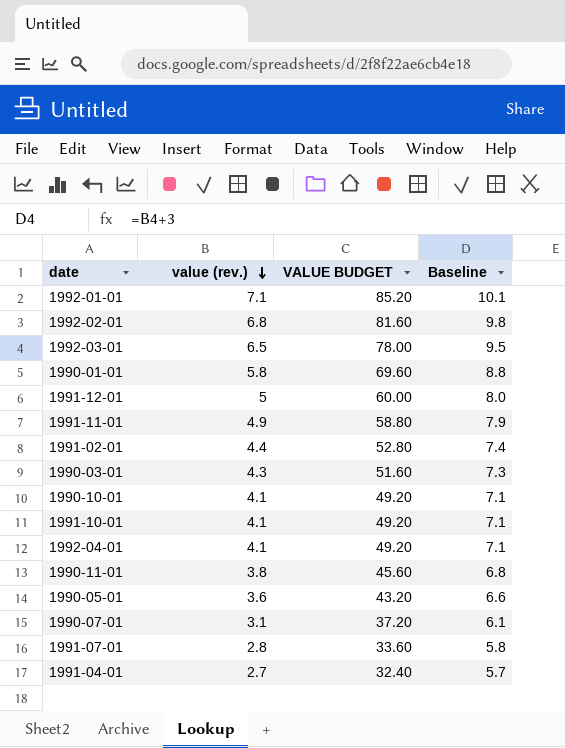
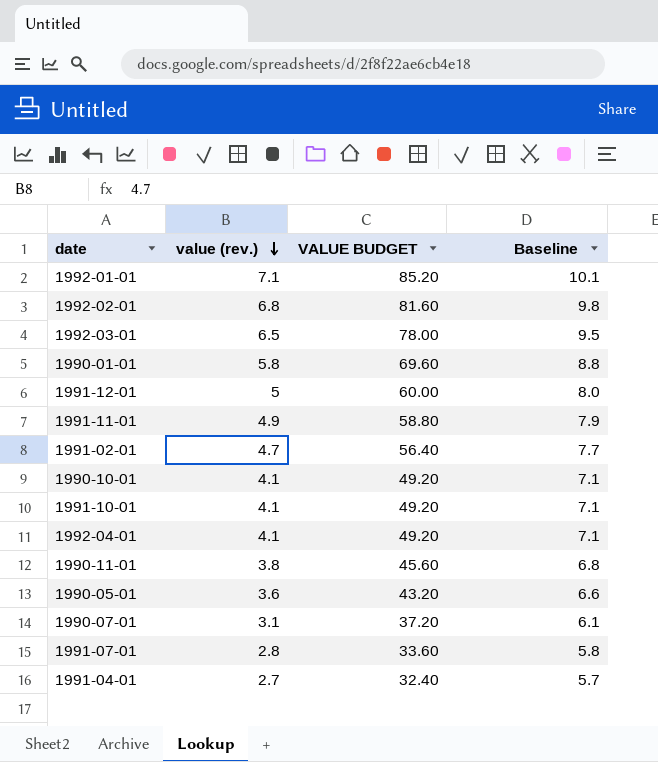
row 1990-03-01: 4.3 | 51.60 | 7.3 -> none
1991-02-01 | value (rev.): 4.4 -> 4.7
1991-02-01 | VALUE BUDGET: 52.80 -> 56.40
1991-02-01 | Baseline: 7.4 -> 7.7

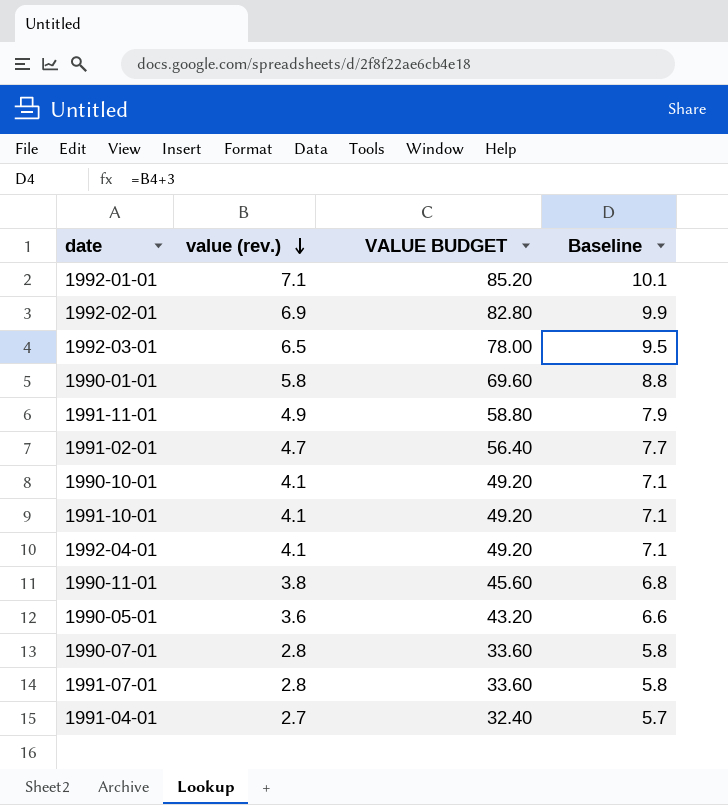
row 1991-12-01: 5 | 60.00 | 8.0 -> none
1992-02-01 | value (rev.): 6.8 -> 6.9
1992-02-01 | VALUE BUDGET: 81.60 -> 82.80
1992-02-01 | Baseline: 9.8 -> 9.9
1990-07-01 | value (rev.): 3.1 -> 2.8
1990-07-01 | VALUE BUDGET: 37.20 -> 33.60
1990-07-01 | Baseline: 6.1 -> 5.8

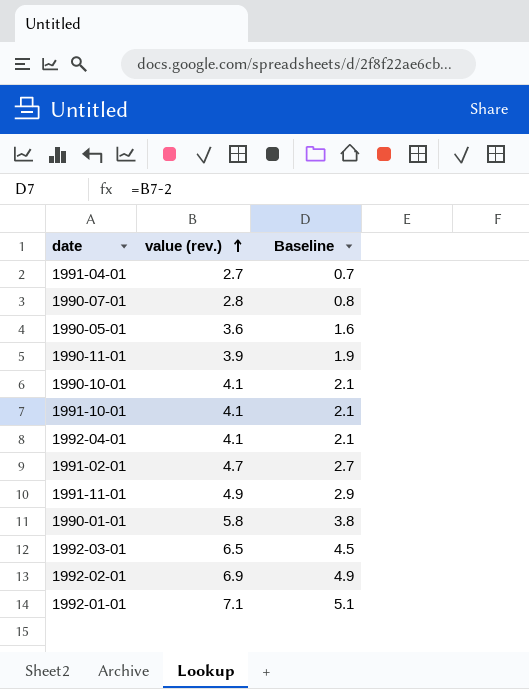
row order: value (rev.) descending -> value (rev.) ascending
column VALUE BUDGET | formula: [value (rev.)] * 12 -> none
column Baseline | formula: [value (rev.)] + 3 -> [value (rev.)] - 2
row 1991-07-01: 2.8 | 33.60 | 5.8 -> none
1990-11-01 | value (rev.): 3.8 -> 3.9

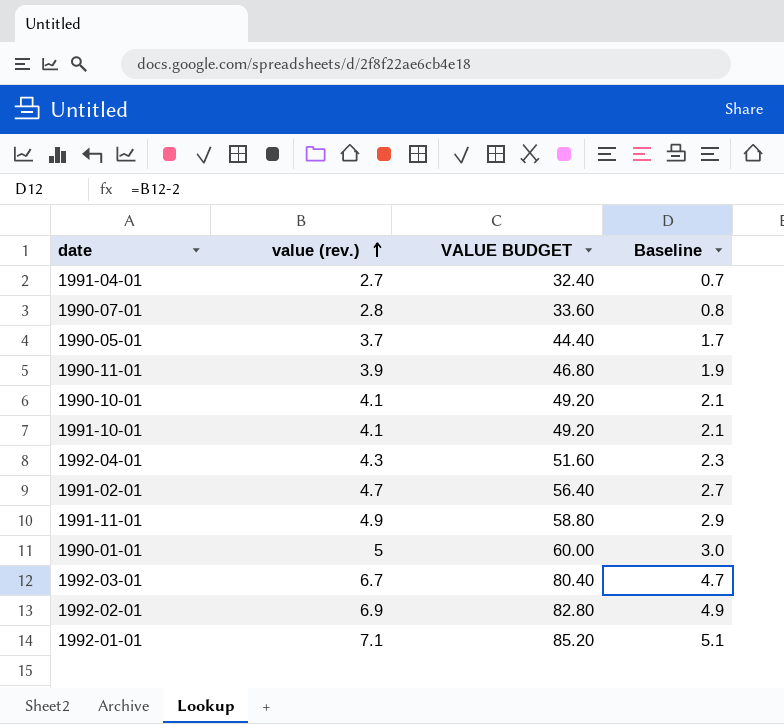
column VALUE BUDGET | formula: none -> [value (rev.)] * 12
1990-05-01 | value (rev.): 3.6 -> 3.7
1990-05-01 | Baseline: 1.6 -> 1.7
1992-04-01 | value (rev.): 4.1 -> 4.3
1992-04-01 | Baseline: 2.1 -> 2.3
1990-01-01 | value (rev.): 5.8 -> 5
1990-01-01 | Baseline: 3.8 -> 3.0
1992-03-01 | value (rev.): 6.5 -> 6.7
1992-03-01 | Baseline: 4.5 -> 4.7

